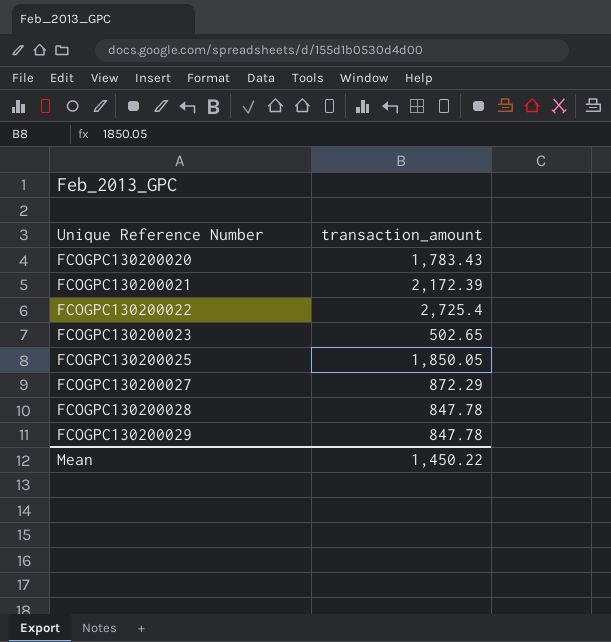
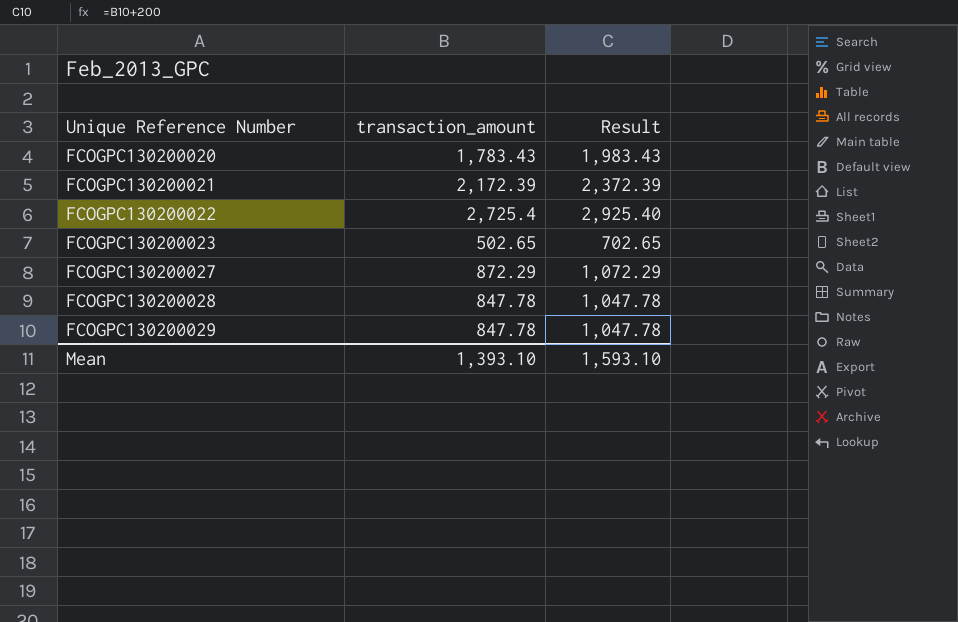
column Result | formula: none -> [transaction_amount] + 200
row FCOGPC130200025: 1,850.05 -> none
Mean | transaction_amount: 1,450.22 -> 1,393.10

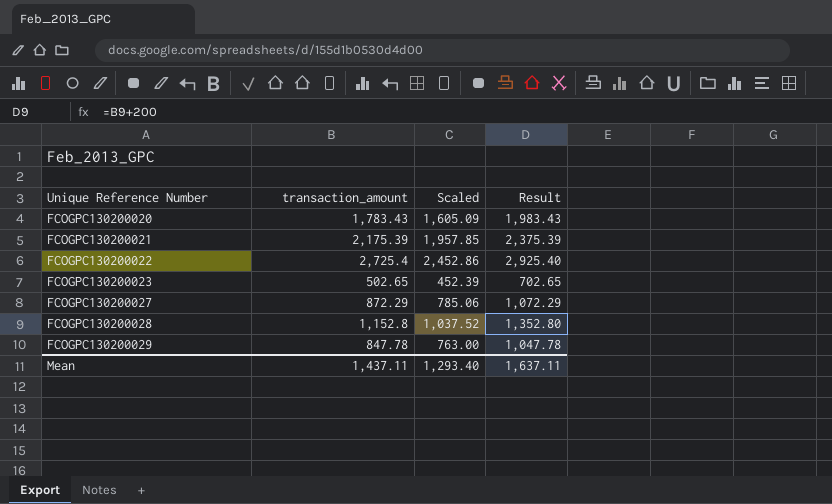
column Scaled | formula: none -> [transaction_amount] * 0.9
FCOGPC130200021 | transaction_amount: 2,172.39 -> 2,175.39
FCOGPC130200021 | Result: 2,372.39 -> 2,375.39
FCOGPC130200028 | transaction_amount: 847.78 -> 1,152.8
FCOGPC130200028 | Result: 1,047.78 -> 1,352.80
Mean | transaction_amount: 1,393.10 -> 1,437.11
Mean | Result: 1,593.10 -> 1,637.11

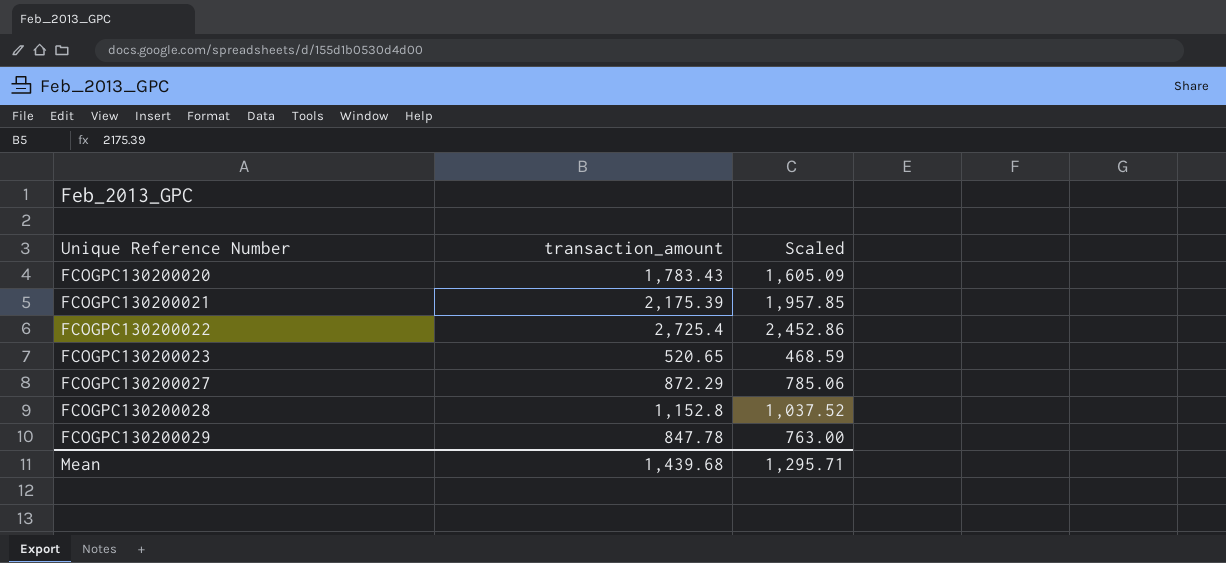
column Result | formula: [transaction_amount] + 200 -> none
FCOGPC130200023 | transaction_amount: 502.65 -> 520.65
FCOGPC130200023 | Scaled: 452.39 -> 468.59
Mean | transaction_amount: 1,437.11 -> 1,439.68
Mean | Scaled: 1,293.40 -> 1,295.71

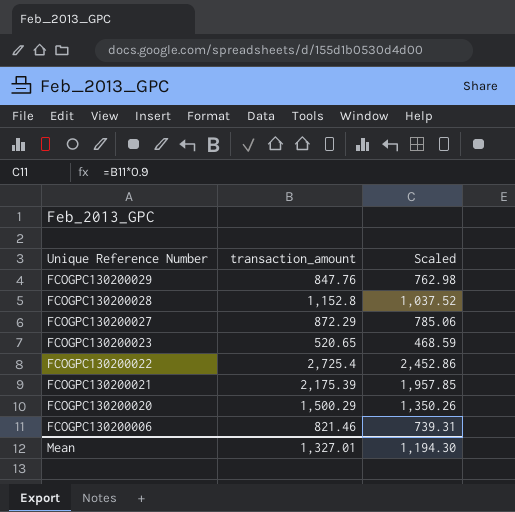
row order: Unique Reference Number ascending -> Unique Reference Number descending
FCOGPC130200029 | transaction_amount: 847.78 -> 847.76
FCOGPC130200029 | Scaled: 763.00 -> 762.98
FCOGPC130200020 | transaction_amount: 1,783.43 -> 1,500.29
FCOGPC130200020 | Scaled: 1,605.09 -> 1,350.26
row FCOGPC130200006: none -> 821.46 | 739.31
Mean | transaction_amount: 1,439.68 -> 1,327.01
Mean | Scaled: 1,295.71 -> 1,194.30

